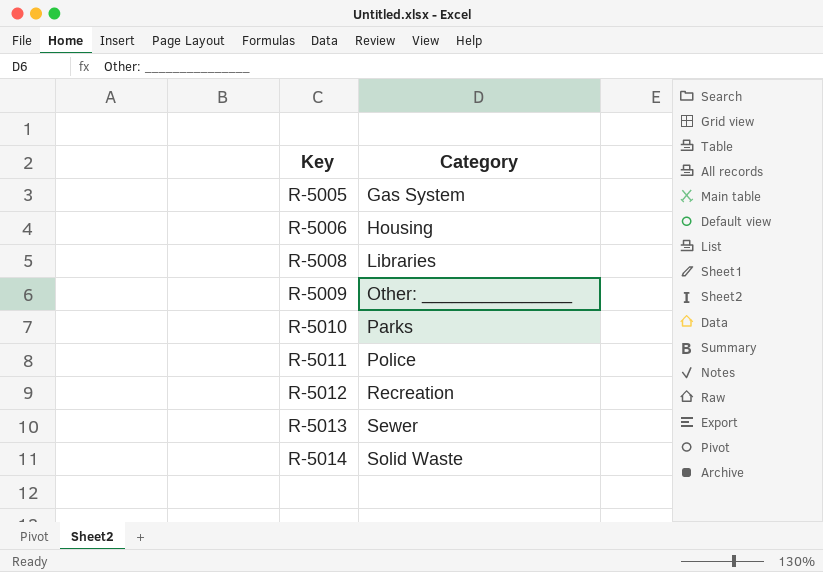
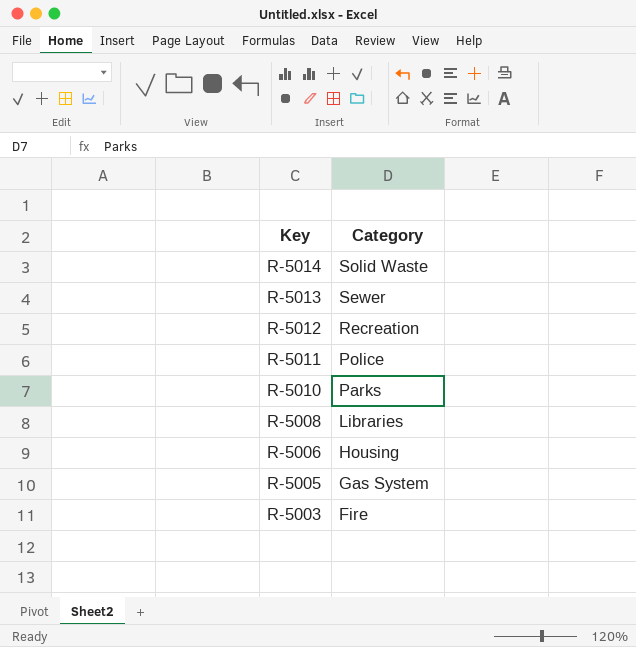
row order: Key ascending -> Key descending
row R-5009: Other: _______________ -> none
row R-5003: none -> Fire

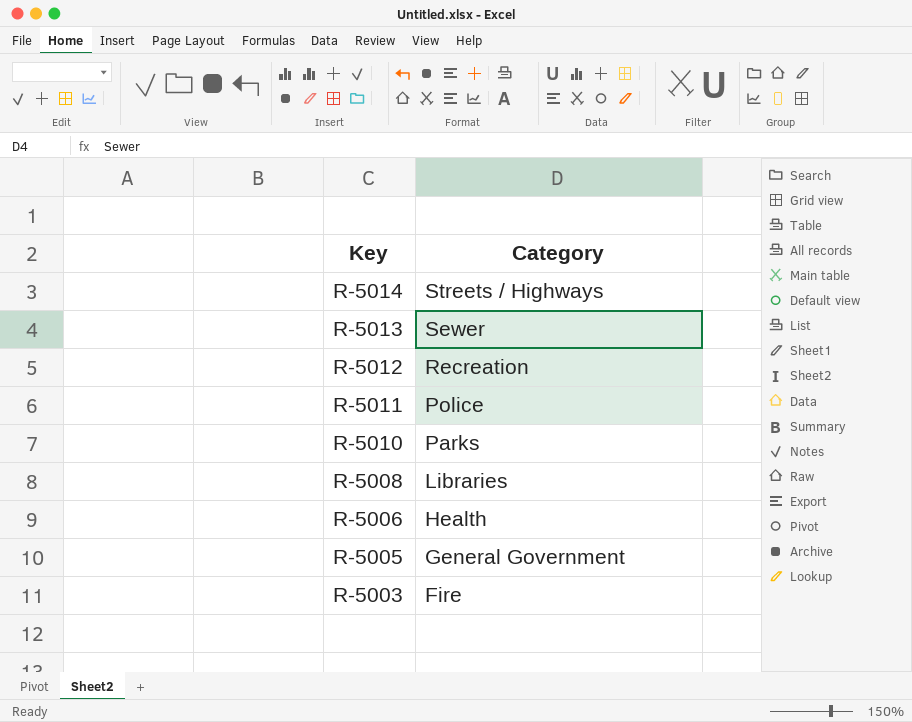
R-5014 | Category: Solid Waste -> Streets / Highways
R-5006 | Category: Housing -> Health
R-5005 | Category: Gas System -> General Government

